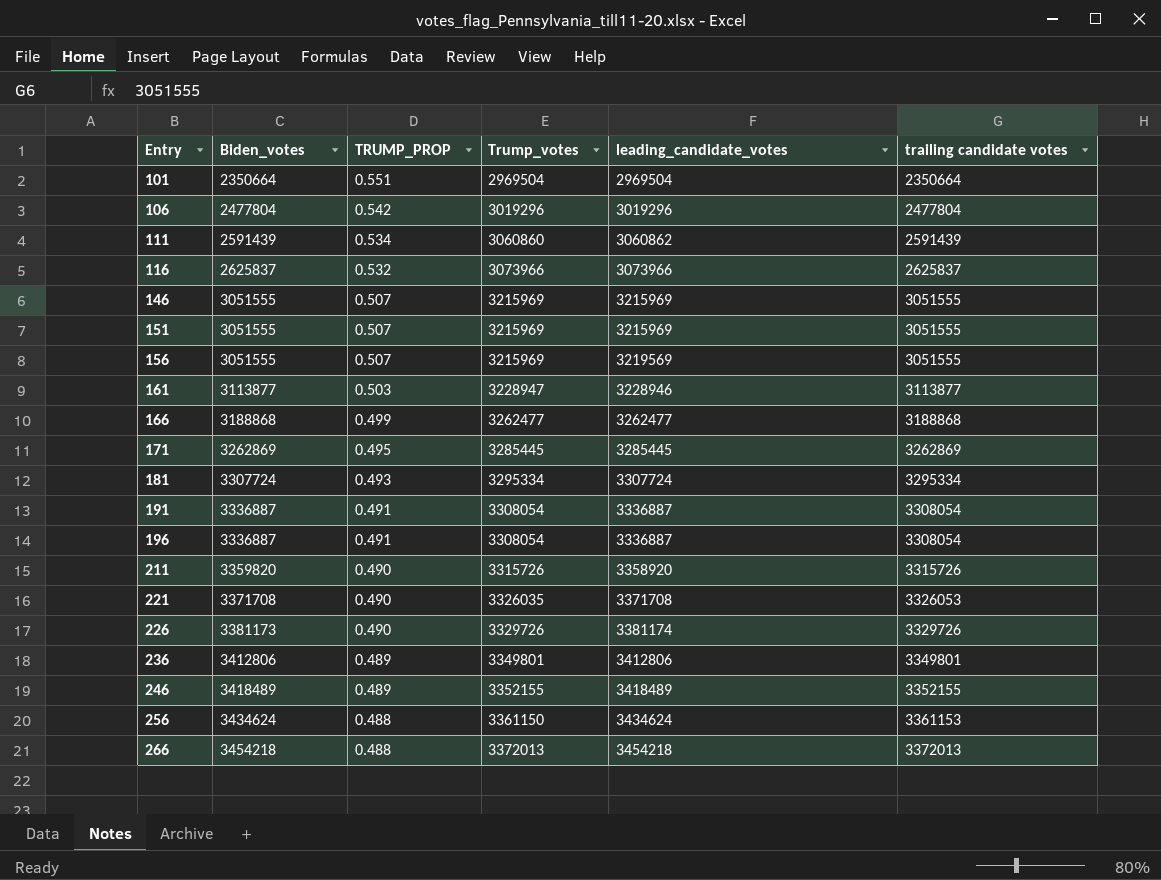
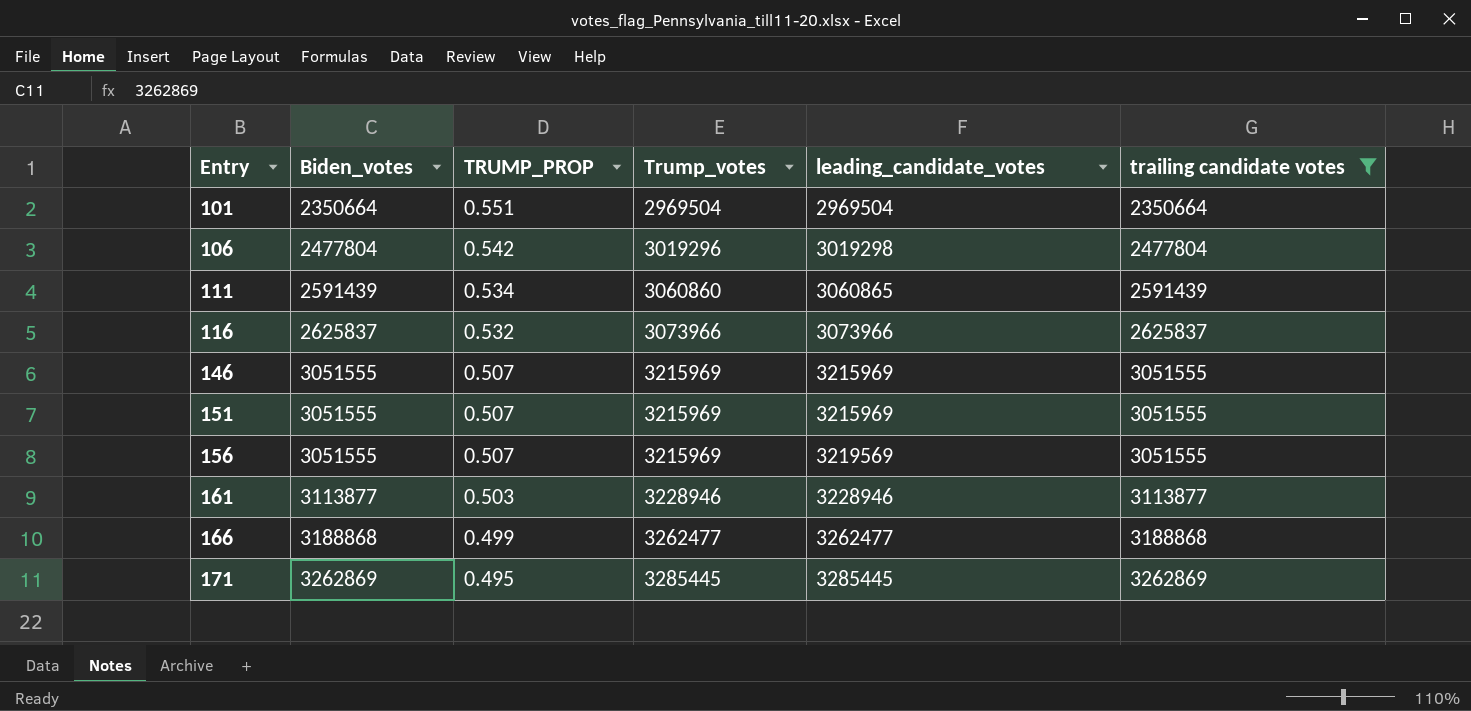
filter: none -> trailing candidate votes <= 3262869
106 | leading_candidate_votes: 3019296 -> 3019298
111 | leading_candidate_votes: 3060862 -> 3060865
161 | Trump_votes: 3228947 -> 3228946

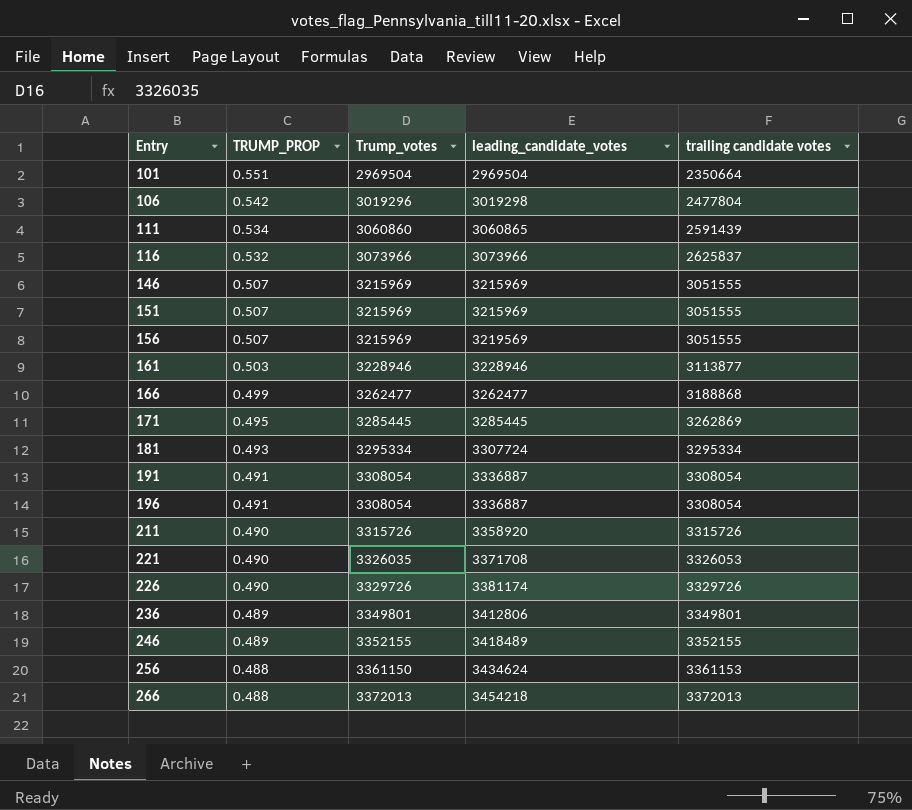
filter: trailing candidate votes <= 3262869 -> none
column Biden_votes | position: 2 -> none

